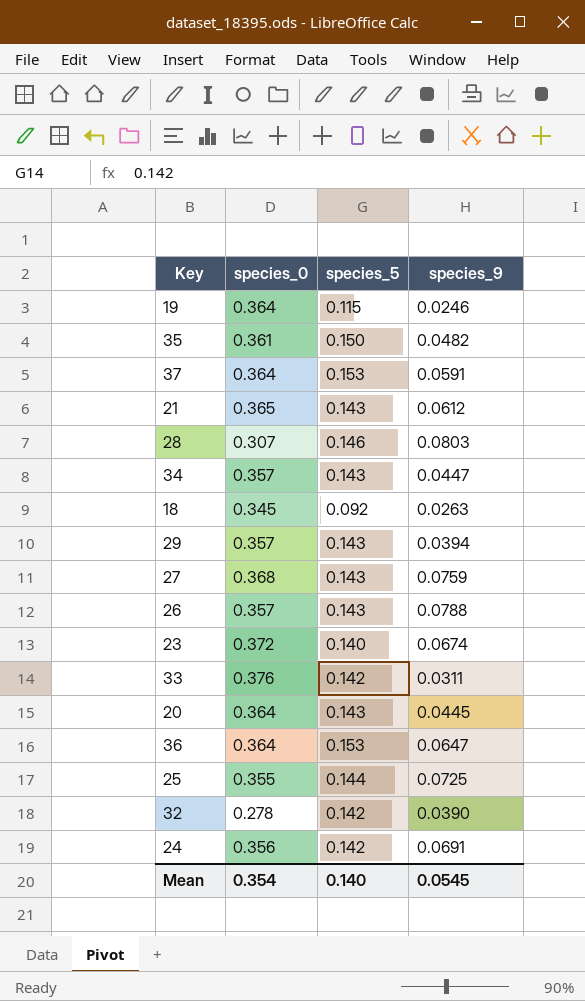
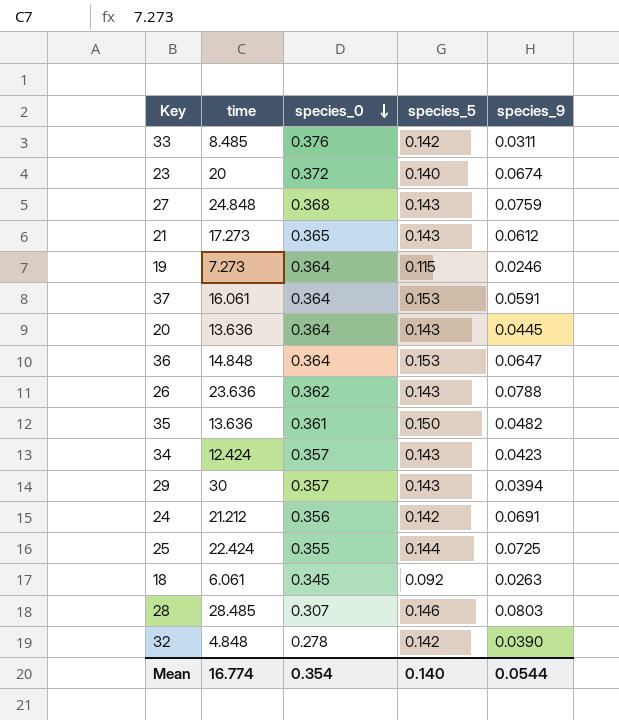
row order: none -> species_0 descending
column time | position: none -> 2
26 | species_0: 0.357 -> 0.362
34 | species_9: 0.0447 -> 0.0423
Mean | species_9: 0.0545 -> 0.0544

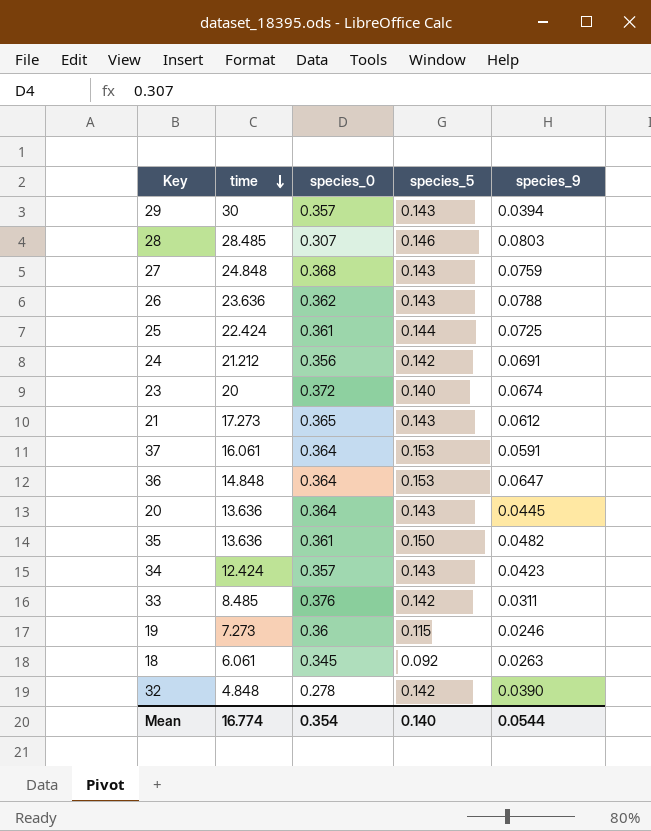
row order: species_0 descending -> time descending
25 | species_0: 0.355 -> 0.361
19 | species_0: 0.364 -> 0.36

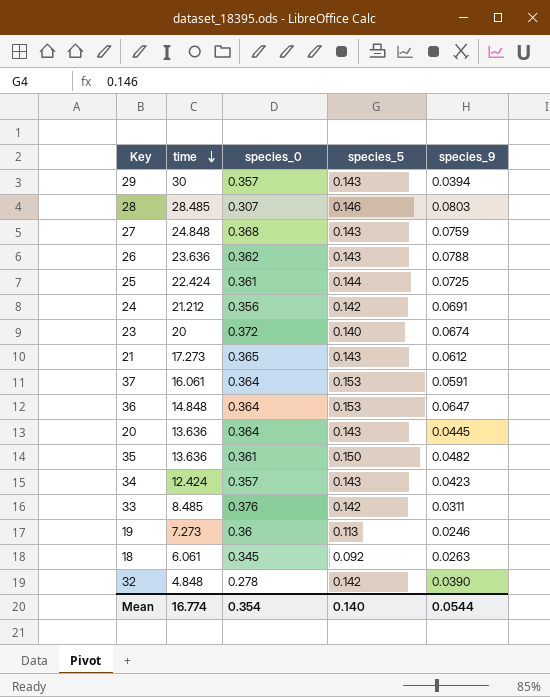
19 | species_5: 0.115 -> 0.113

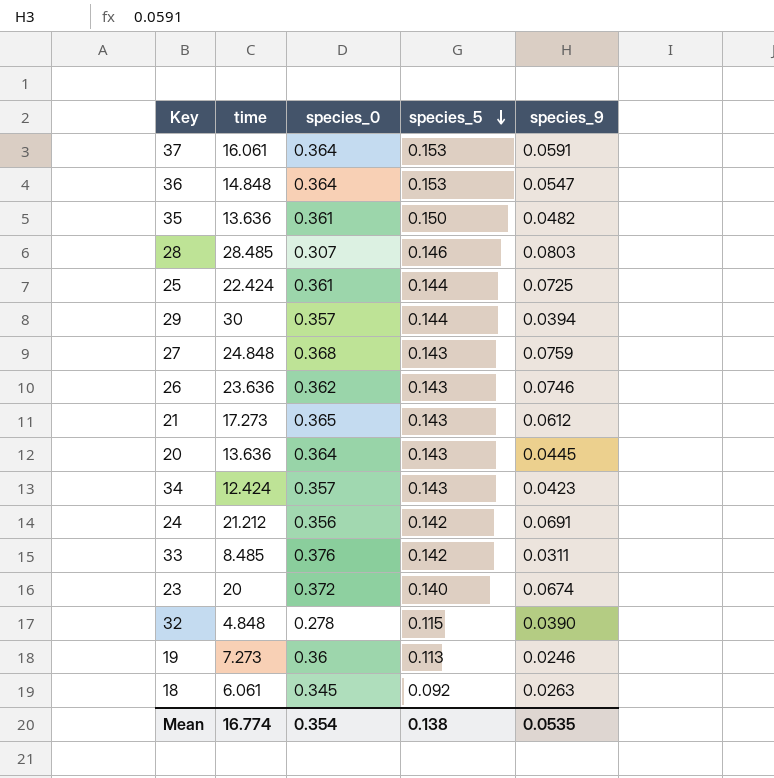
row order: time descending -> species_5 descending
36 | species_9: 0.0647 -> 0.0547
29 | species_5: 0.143 -> 0.144
26 | species_9: 0.0788 -> 0.0746
32 | species_5: 0.142 -> 0.115
Mean | species_5: 0.140 -> 0.138
Mean | species_9: 0.0544 -> 0.0535

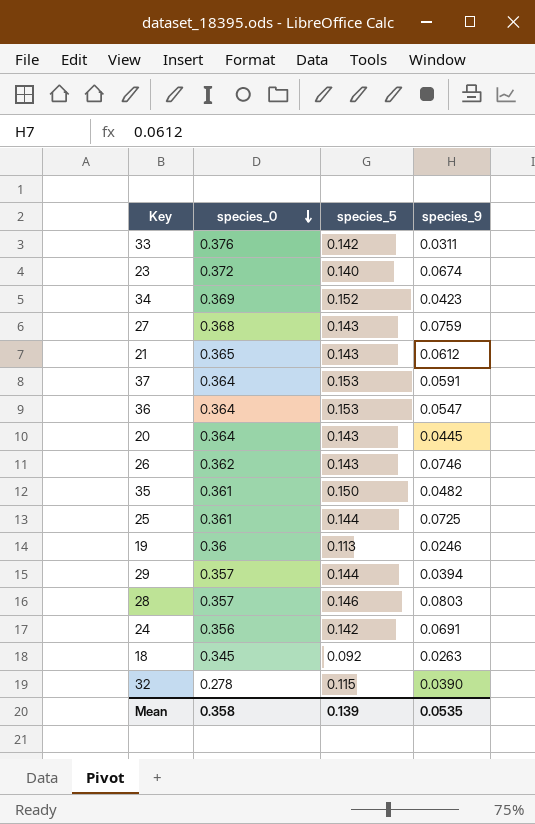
row order: species_5 descending -> species_0 descending
column time | position: 2 -> none
34 | species_0: 0.357 -> 0.369
34 | species_5: 0.143 -> 0.152
28 | species_0: 0.307 -> 0.357
Mean | species_0: 0.354 -> 0.358
Mean | species_5: 0.138 -> 0.139

